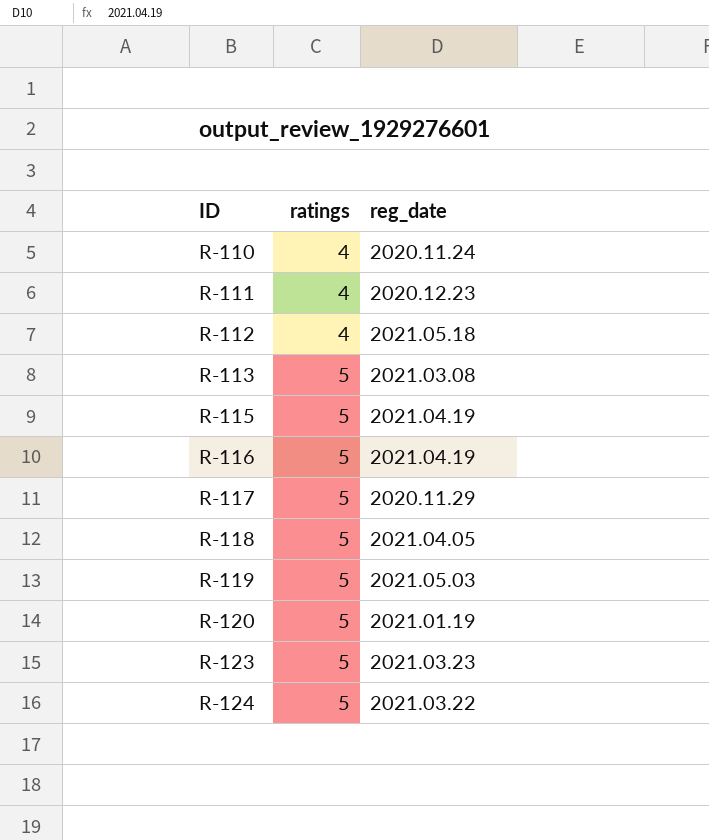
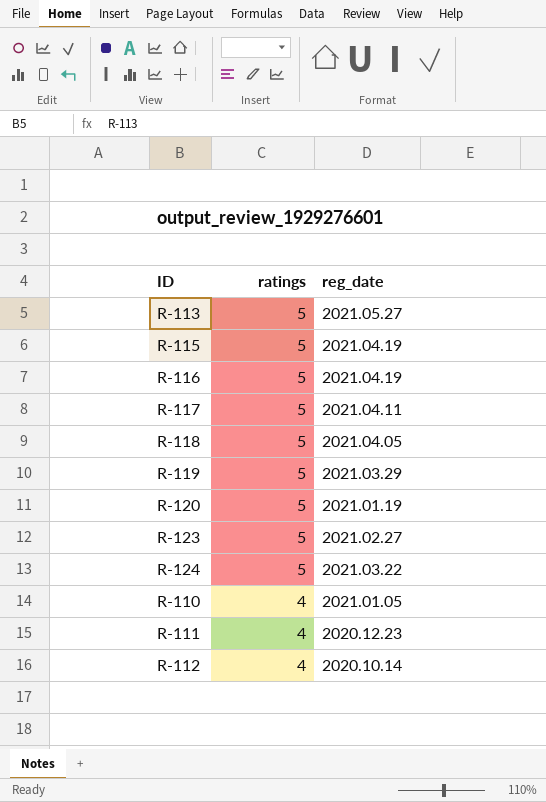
row order: ID ascending -> ratings descending
R-113 | reg_date: 2021.03.08 -> 2021.05.27
R-117 | reg_date: 2020.11.29 -> 2021.04.11
R-119 | reg_date: 2021.05.03 -> 2021.03.29
R-123 | reg_date: 2021.03.23 -> 2021.02.27
R-110 | reg_date: 2020.11.24 -> 2021.01.05
R-112 | reg_date: 2021.05.18 -> 2020.10.14

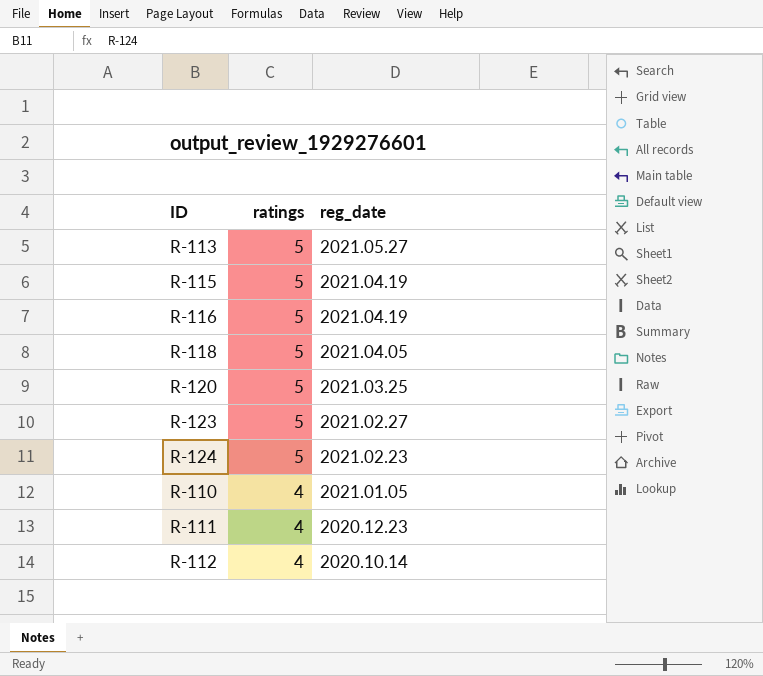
row R-117: 5 | 2021.04.11 -> none
row R-119: 5 | 2021.03.29 -> none
R-120 | reg_date: 2021.01.19 -> 2021.03.25
R-124 | reg_date: 2021.03.22 -> 2021.02.23

